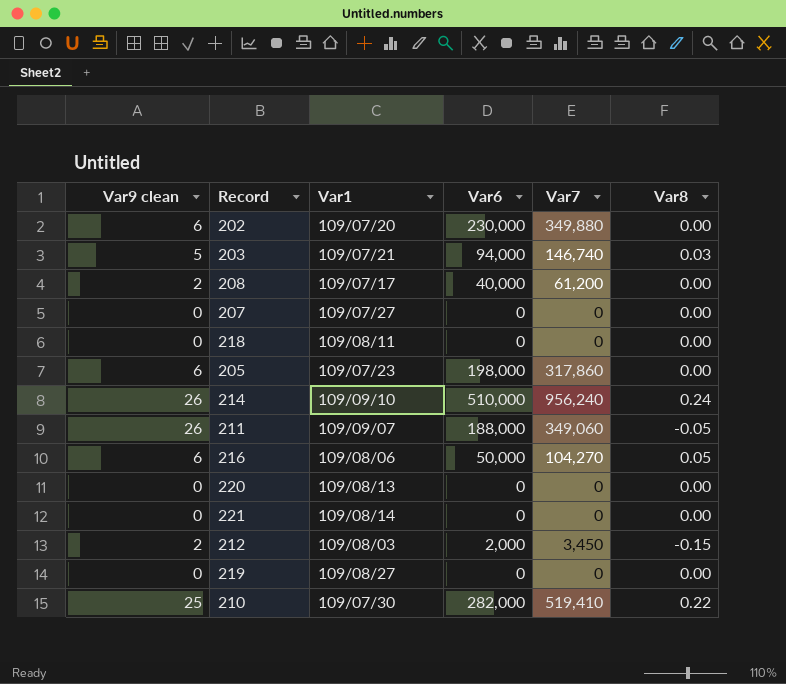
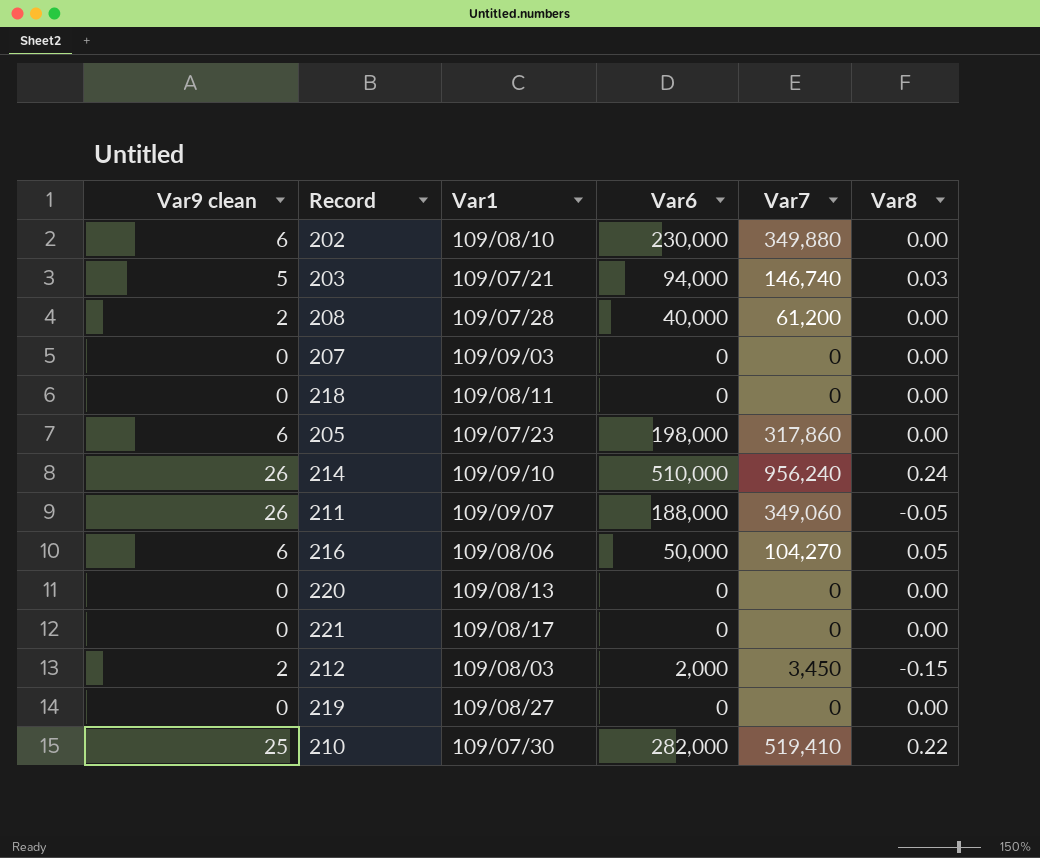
202 | Var1: 109/07/20 -> 109/08/10
208 | Var1: 109/07/17 -> 109/07/28
207 | Var1: 109/07/27 -> 109/09/03
221 | Var1: 109/08/14 -> 109/08/17

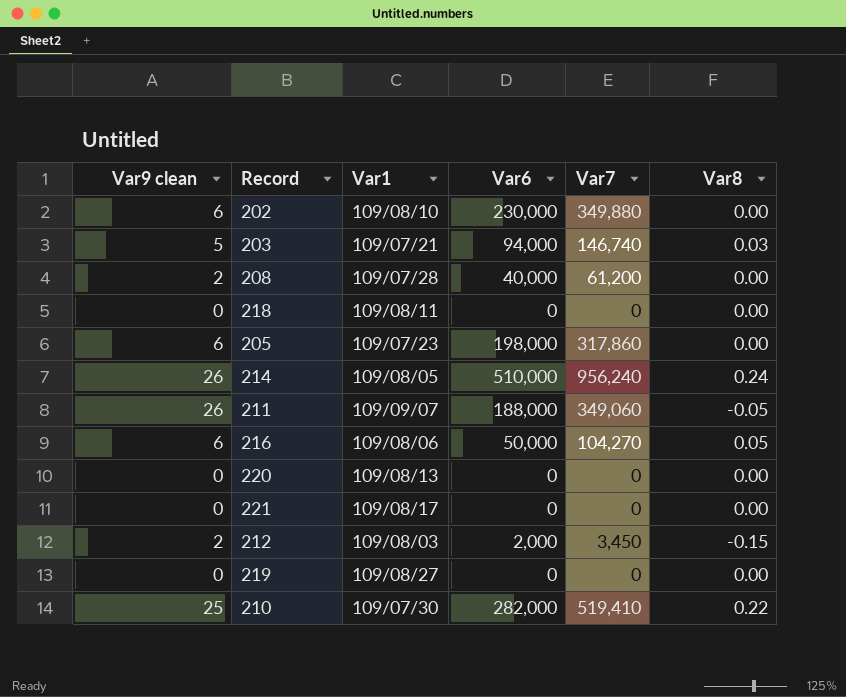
row 207: 0 | 109/09/03 | 0 | 0 | 0.00 -> none
214 | Var1: 109/09/10 -> 109/08/05

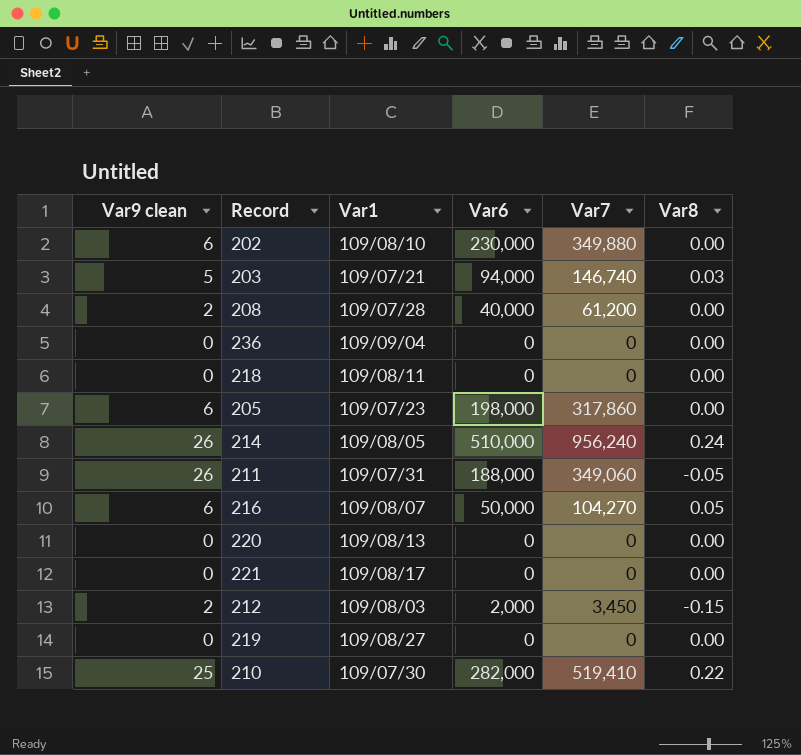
row 236: none -> 0 | 109/09/04 | 0 | 0 | 0.00
211 | Var1: 109/09/07 -> 109/07/31
216 | Var1: 109/08/06 -> 109/08/07

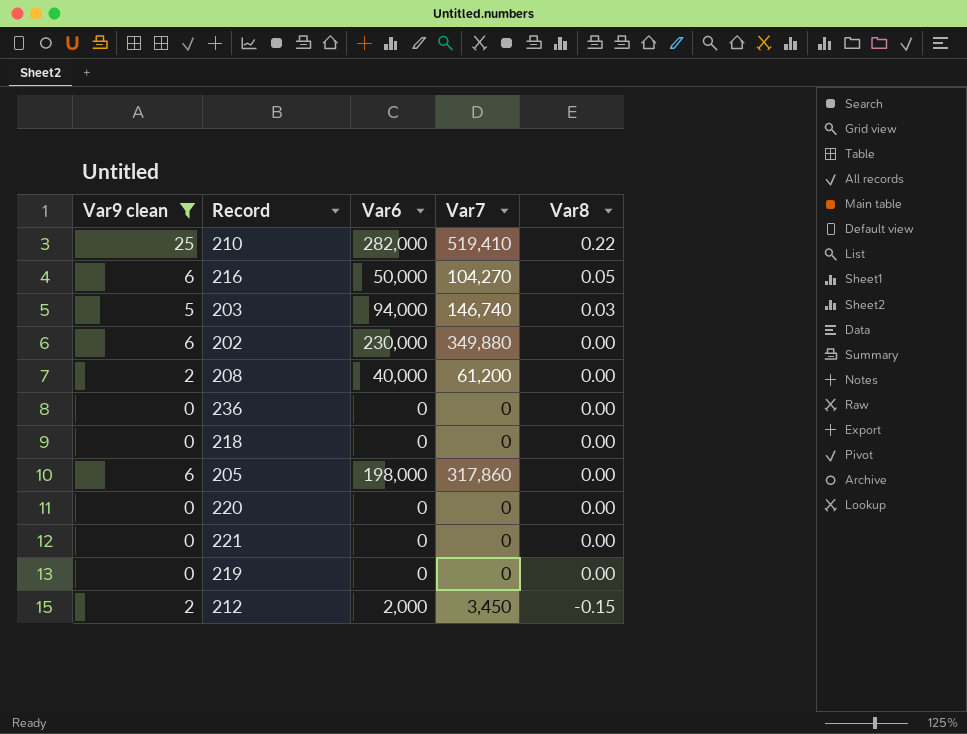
filter: none -> Var9 clean != 26
row order: none -> Var8 descending
column Var1 | position: 3 -> none

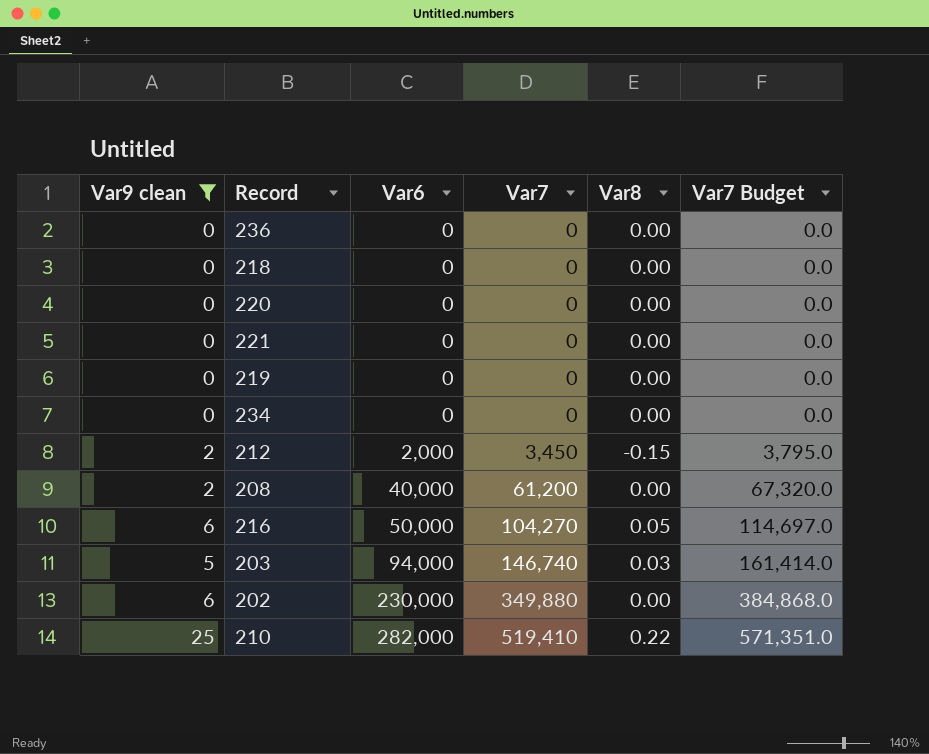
row order: Var8 descending -> Var6 ascending
column Var7 Budget | formula: none -> [Var7] * 1.1
row 205: 6 | 198,000 | 317,860 | 0.00 -> none
row 234: none -> 0 | 0 | 0 | 0.00 | 0.0

